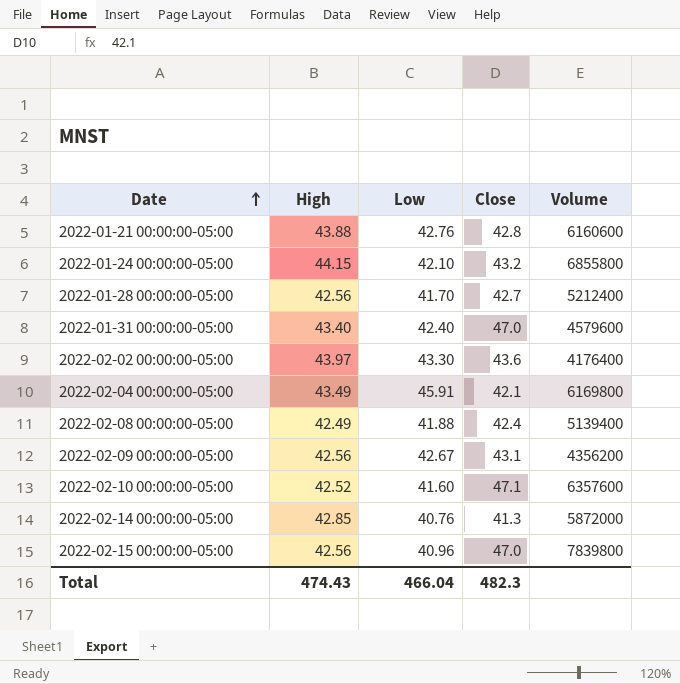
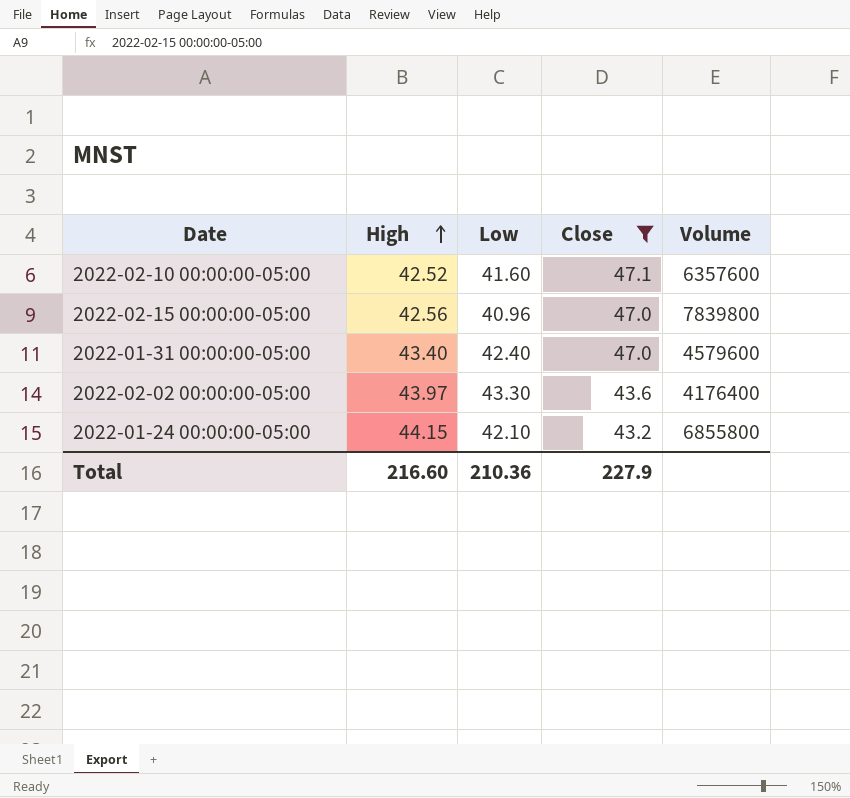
filter: none -> Close >= 43.2
row order: Date ascending -> High ascending
Total | High: 474.43 -> 216.60
Total | Low: 466.04 -> 210.36
Total | Close: 482.3 -> 227.9

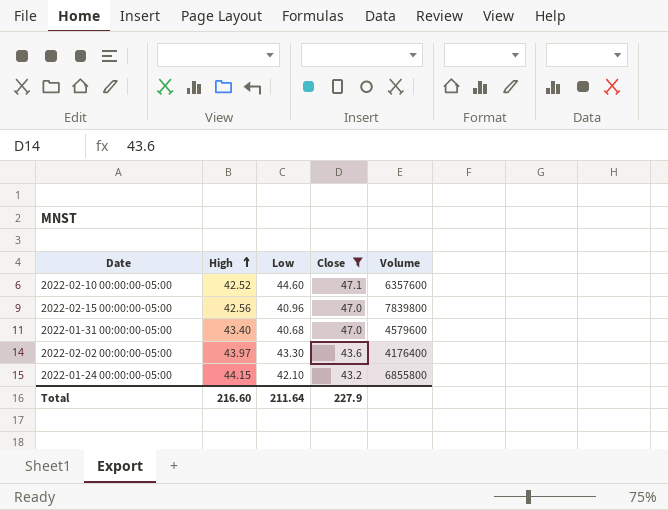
2022-02-10 00:00:00-05:00 | Low: 41.60 -> 44.60
2022-01-31 00:00:00-05:00 | Low: 42.40 -> 40.68
Total | Low: 210.36 -> 211.64

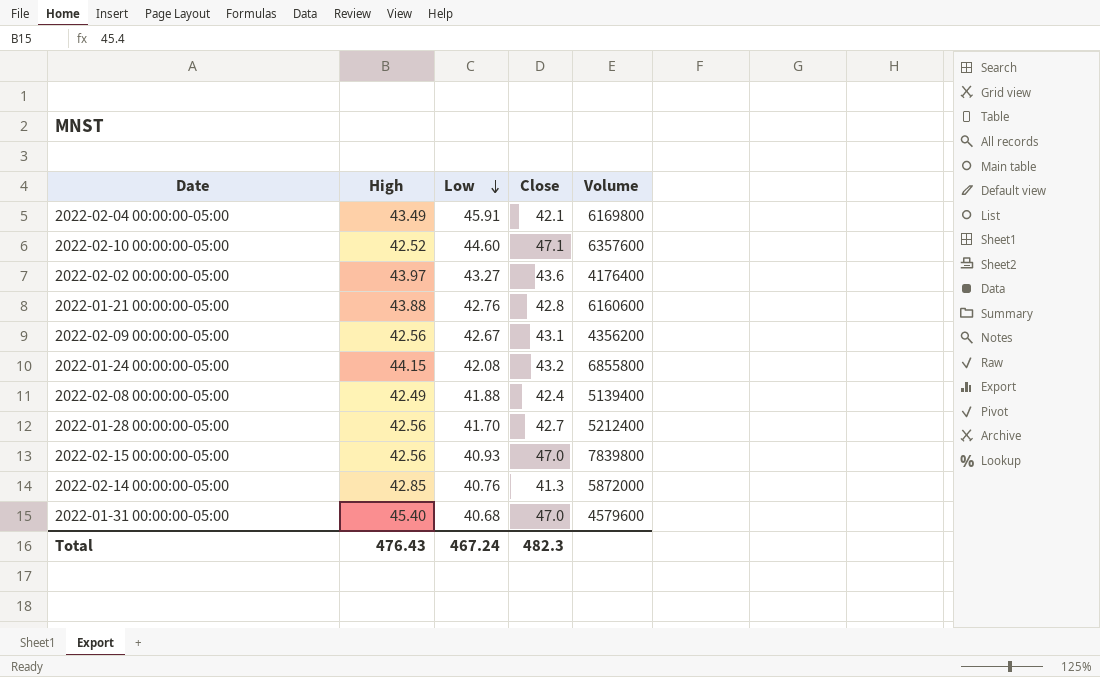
filter: Close >= 43.2 -> none
row order: High ascending -> Low descending
2022-02-02 00:00:00-05:00 | Low: 43.30 -> 43.27
2022-01-24 00:00:00-05:00 | Low: 42.10 -> 42.08
2022-02-15 00:00:00-05:00 | Low: 40.96 -> 40.93
2022-01-31 00:00:00-05:00 | High: 43.40 -> 45.40
Total | High: 216.60 -> 476.43
Total | Low: 211.64 -> 467.24
Total | Close: 227.9 -> 482.3

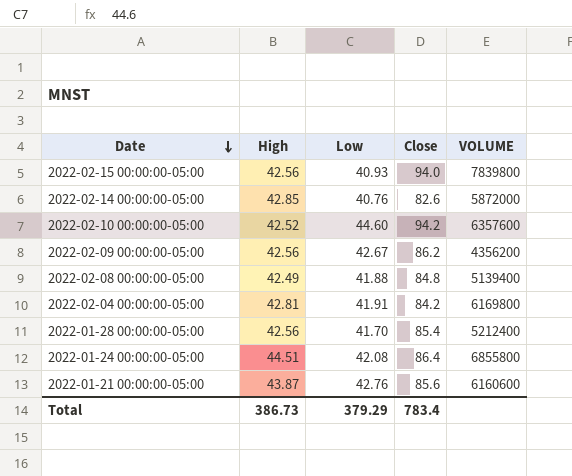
row order: Low descending -> Date descending
column name: Volume -> VOLUME
row 2022-02-02 00:00:00-05:00: 43.97 | 43.27 | 43.6 | 4176400 -> none
row 2022-01-31 00:00:00-05:00: 45.40 | 40.68 | 47.0 | 4579600 -> none
2022-02-15 00:00:00-05:00 | Close: 47.0 -> 94.0
2022-02-14 00:00:00-05:00 | Close: 41.3 -> 82.6
2022-02-10 00:00:00-05:00 | Close: 47.1 -> 94.2
2022-02-09 00:00:00-05:00 | Close: 43.1 -> 86.2
2022-02-08 00:00:00-05:00 | Close: 42.4 -> 84.8
2022-02-04 00:00:00-05:00 | High: 43.49 -> 42.81
2022-02-04 00:00:00-05:00 | Low: 45.91 -> 41.91
2022-02-04 00:00:00-05:00 | Close: 42.1 -> 84.2
2022-01-28 00:00:00-05:00 | Close: 42.7 -> 85.4
2022-01-24 00:00:00-05:00 | High: 44.15 -> 44.51
2022-01-24 00:00:00-05:00 | Close: 43.2 -> 86.4
2022-01-21 00:00:00-05:00 | High: 43.88 -> 43.87
2022-01-21 00:00:00-05:00 | Close: 42.8 -> 85.6
Total | High: 476.43 -> 386.73
Total | Low: 467.24 -> 379.29
Total | Close: 482.3 -> 783.4

